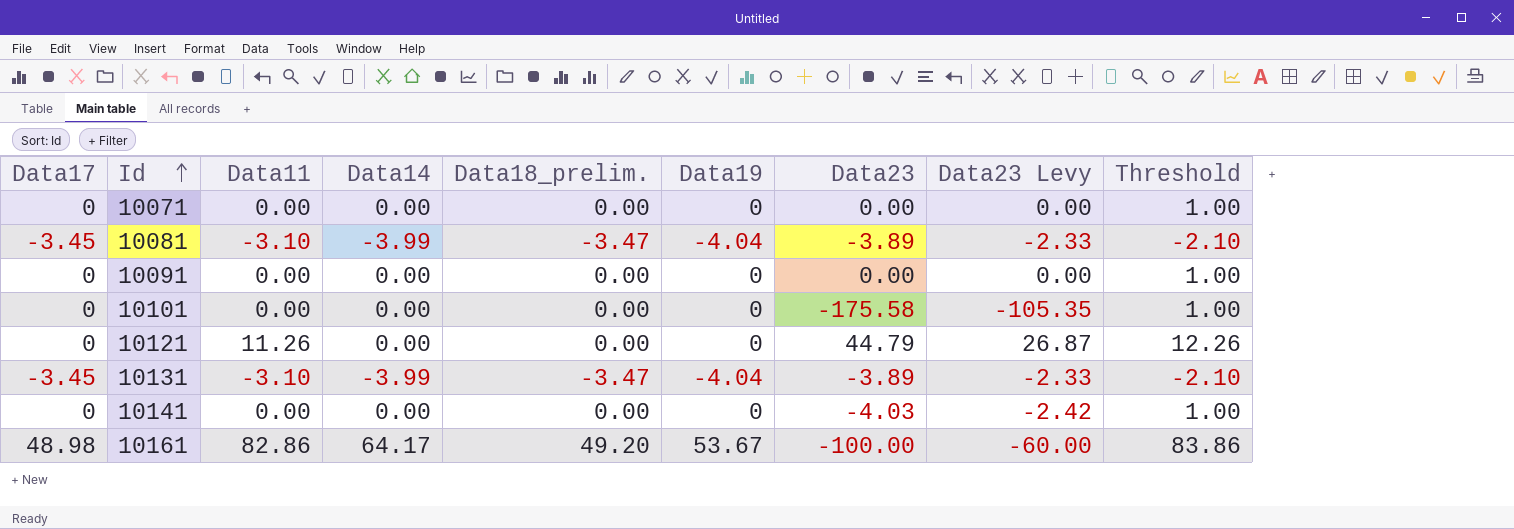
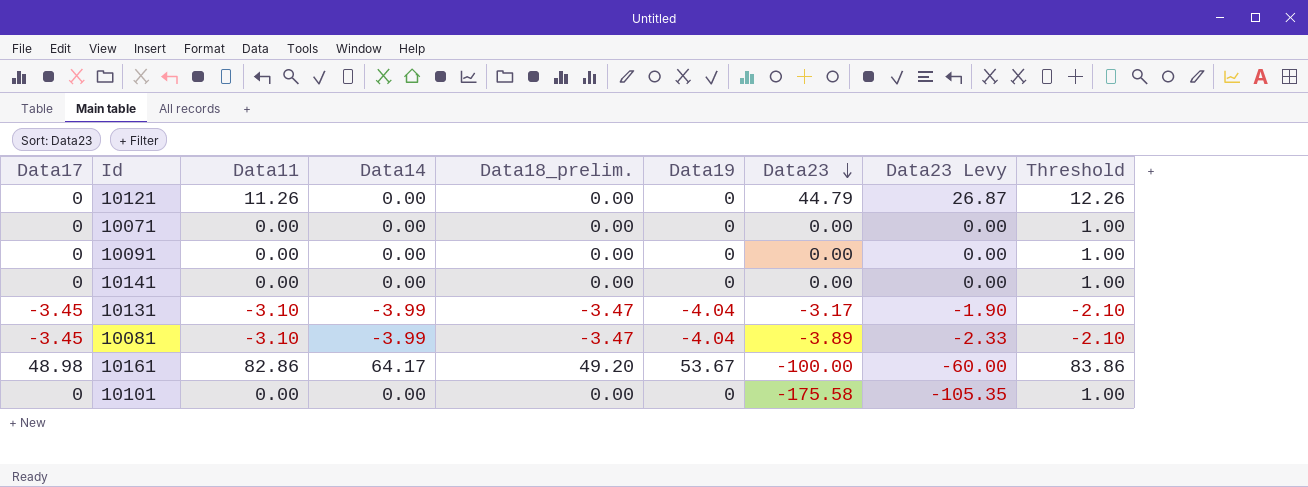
row order: Id ascending -> Data23 descending
10141 | Data23: -4.03 -> 0.00
10141 | Data23 Levy: -2.42 -> 0.00
10131 | Data23: -3.89 -> -3.17
10131 | Data23 Levy: -2.33 -> -1.90

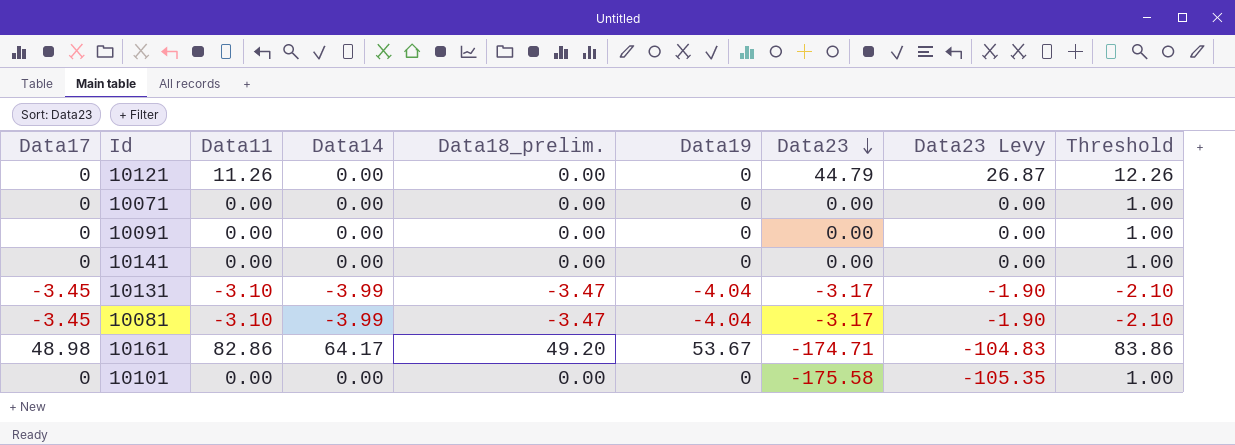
10081 | Data23: -3.89 -> -3.17
10081 | Data23 Levy: -2.33 -> -1.90
10161 | Data23: -100.00 -> -174.71
10161 | Data23 Levy: -60.00 -> -104.83

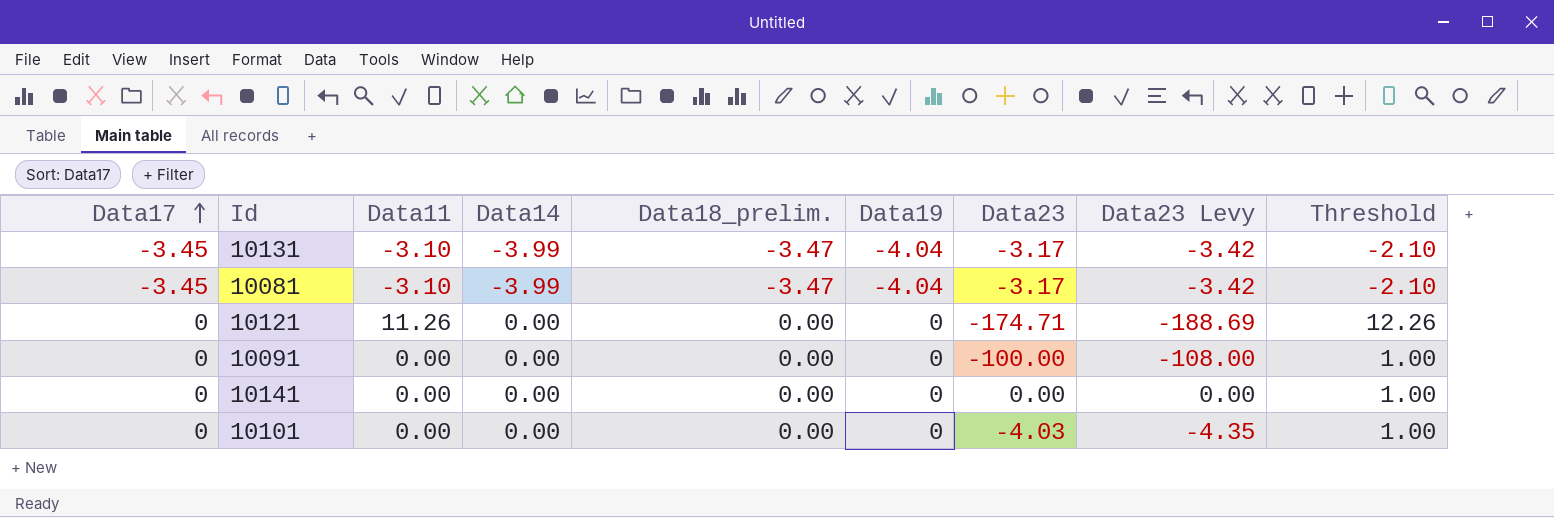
row order: Data23 descending -> Data17 ascending
column Data23 Levy | formula: [Data23] * 0.6 -> [Data23] * 1.08
row 10071: 0 | 0.00 | 0.00 | 0.00 | 0 | 0.00 | 0.00 | 1.00 -> none
row 10161: 48.98 | 82.86 | 64.17 | 49.20 | 53.67 | -174.71 | -104.83 | 83.86 -> none
10121 | Data23: 44.79 -> -174.71
10091 | Data23: 0.00 -> -100.00
10101 | Data23: -175.58 -> -4.03

